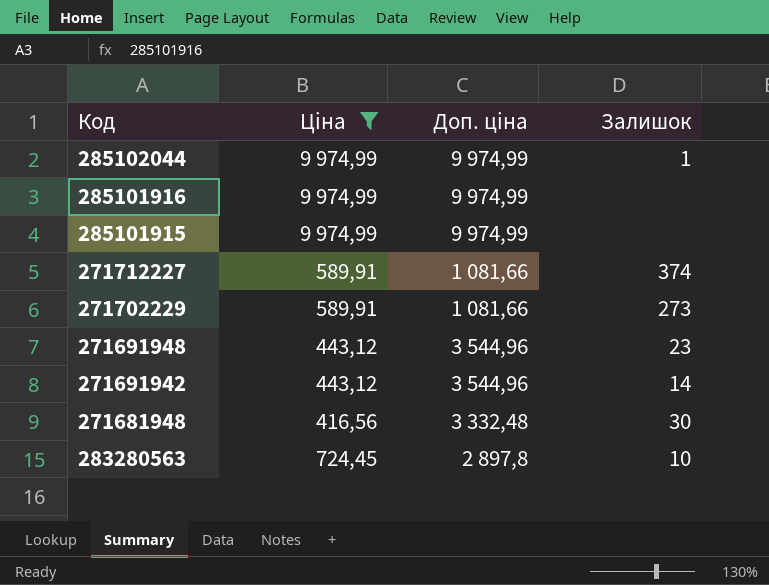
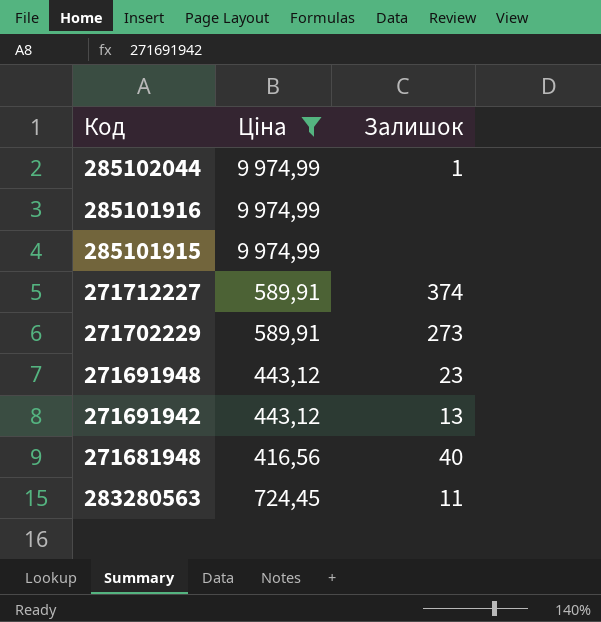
column Доп. ціна | position: 3 -> none
271691942 | Залишок: 14 -> 13
271681948 | Залишок: 30 -> 40
283280563 | Залишок: 10 -> 11

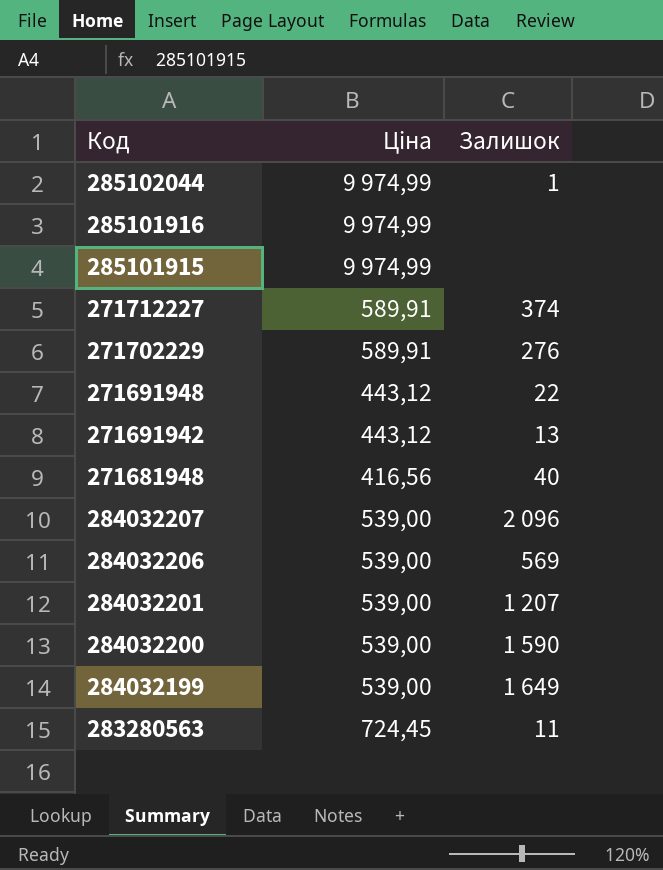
filter: Ціна != 539,00 -> none
271702229 | Залишок: 273 -> 276
271691948 | Залишок: 23 -> 22

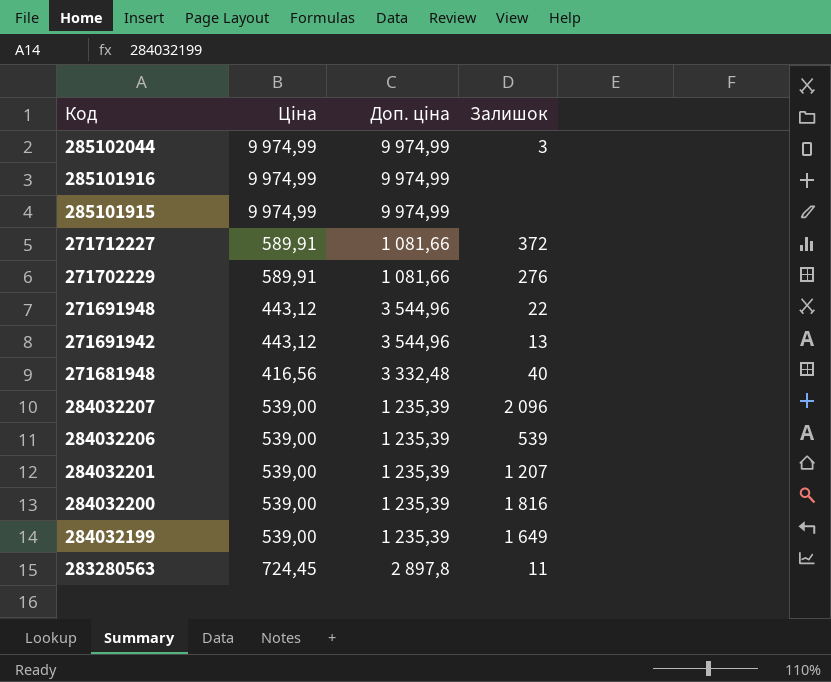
column Доп. ціна | position: none -> 3
285102044 | Залишок: 1 -> 3
271712227 | Залишок: 374 -> 372
284032206 | Залишок: 569 -> 539
284032200 | Залишок: 1 590 -> 1 816

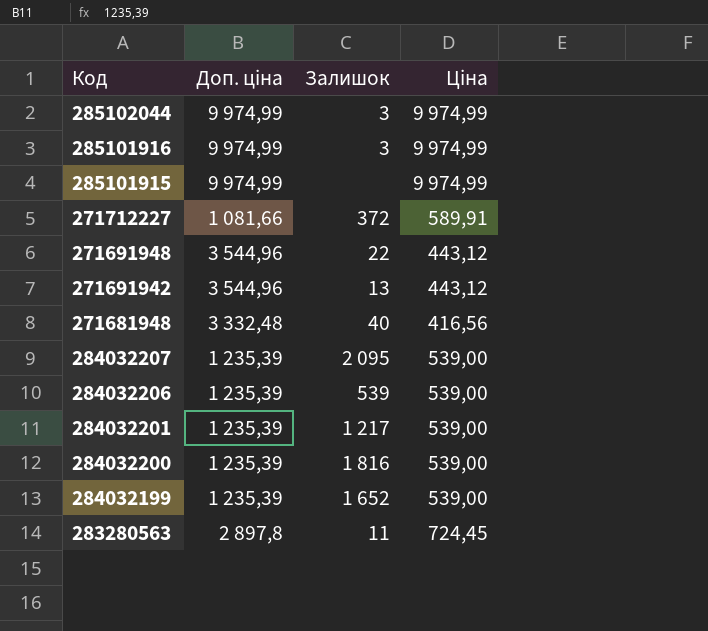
column Ціна | position: 2 -> 4
row 271702229: 589,91 | 1 081,66 | 276 -> none
285101916 | Залишок: none -> 3
284032207 | Залишок: 2 096 -> 2 095
284032201 | Залишок: 1 207 -> 1 217
284032199 | Залишок: 1 649 -> 1 652

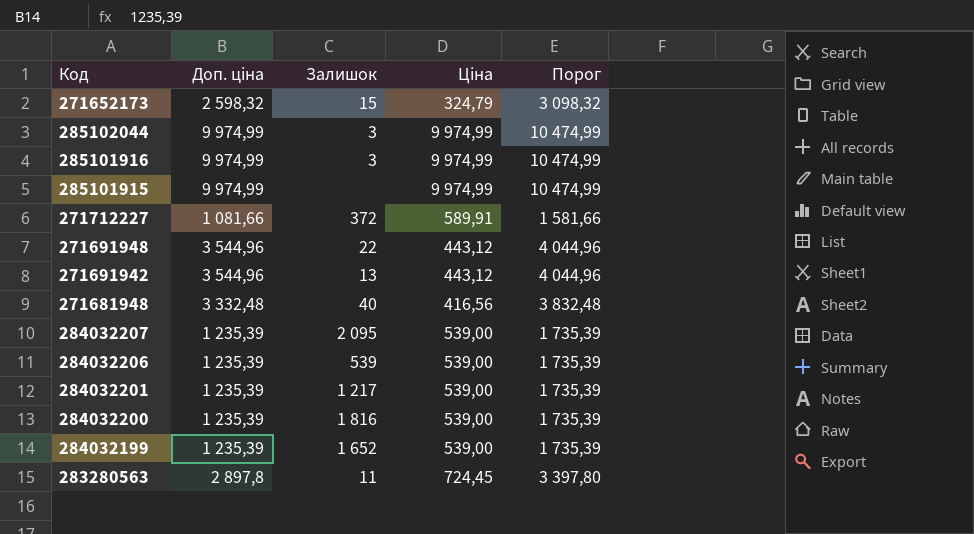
column Порог | formula: none -> [Доп. ціна] + 500
row 271652173: none -> 2 598,32 | 15 | 324,79 | 3 098,32

